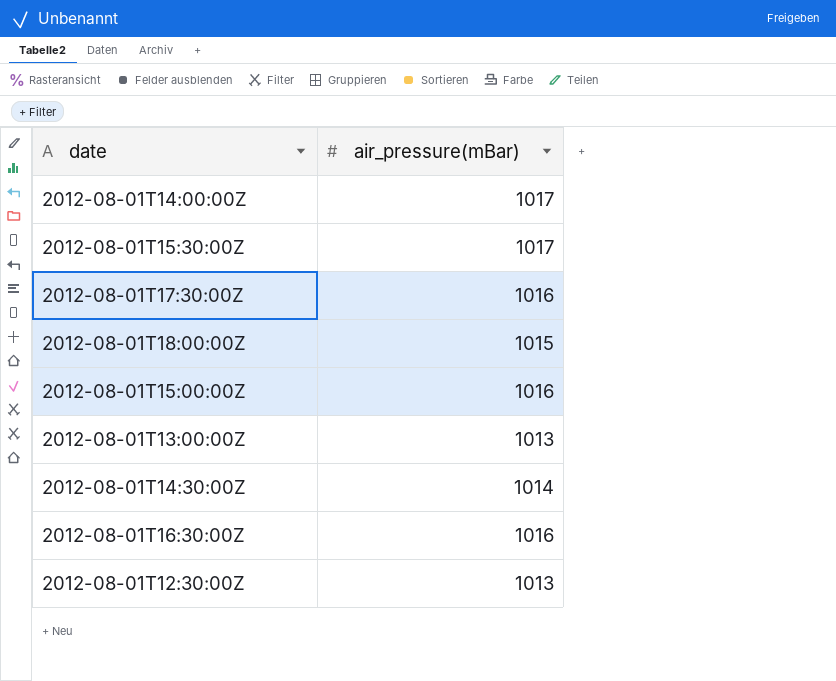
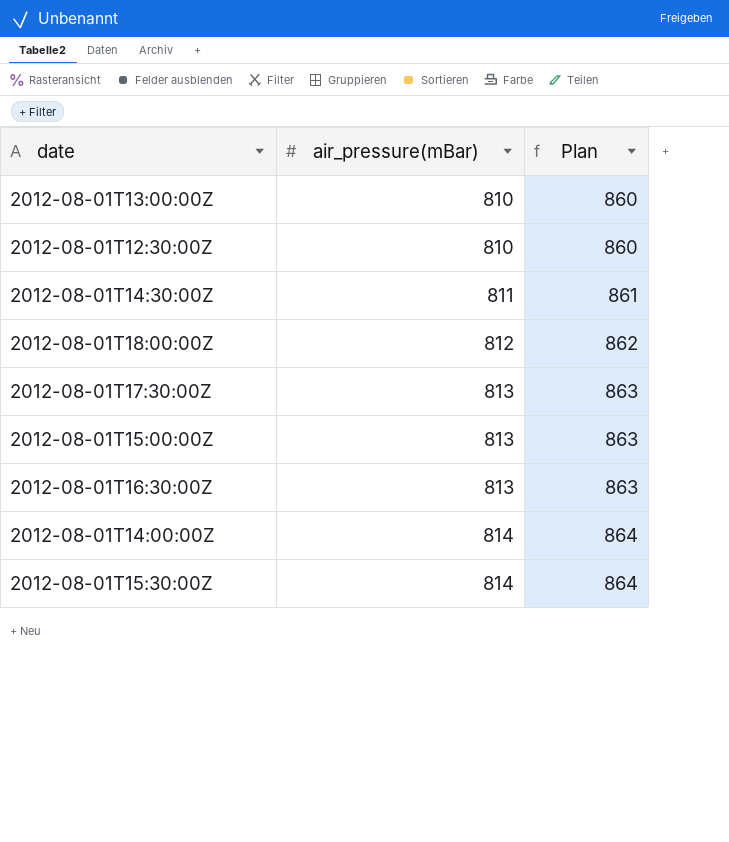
row order: none -> air_pressure(mBar) ascending
column Plan | formula: none -> [air_pressure(mBar)] + 50
2012-08-01T13:00:00Z | air_pressure(mBar): 1013 -> 810
2012-08-01T12:30:00Z | air_pressure(mBar): 1013 -> 810
2012-08-01T14:30:00Z | air_pressure(mBar): 1014 -> 811
2012-08-01T18:00:00Z | air_pressure(mBar): 1015 -> 812
2012-08-01T17:30:00Z | air_pressure(mBar): 1016 -> 813
2012-08-01T15:00:00Z | air_pressure(mBar): 1016 -> 813
2012-08-01T16:30:00Z | air_pressure(mBar): 1016 -> 813
2012-08-01T14:00:00Z | air_pressure(mBar): 1017 -> 814
2012-08-01T15:30:00Z | air_pressure(mBar): 1017 -> 814

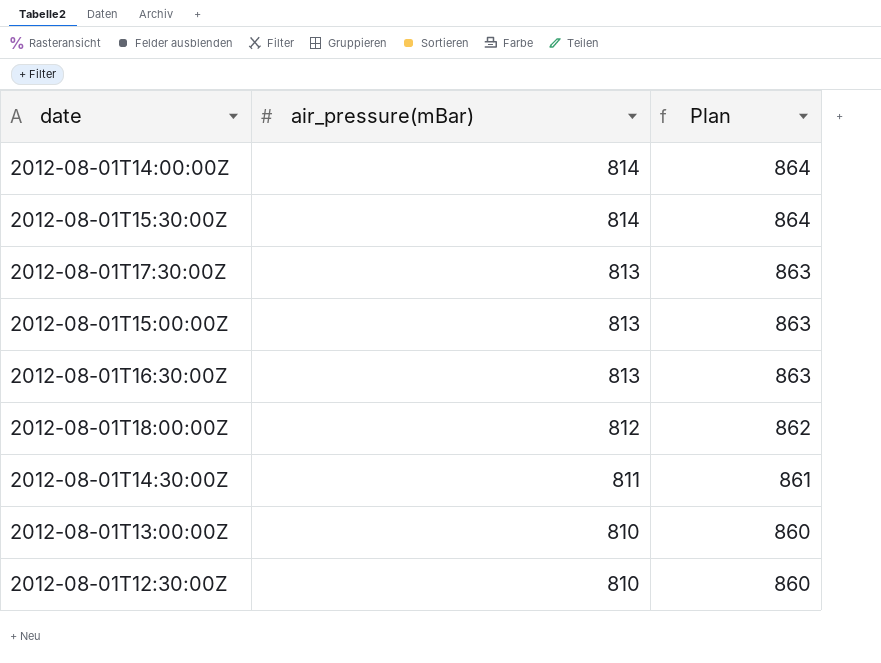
row order: air_pressure(mBar) ascending -> air_pressure(mBar) descending

